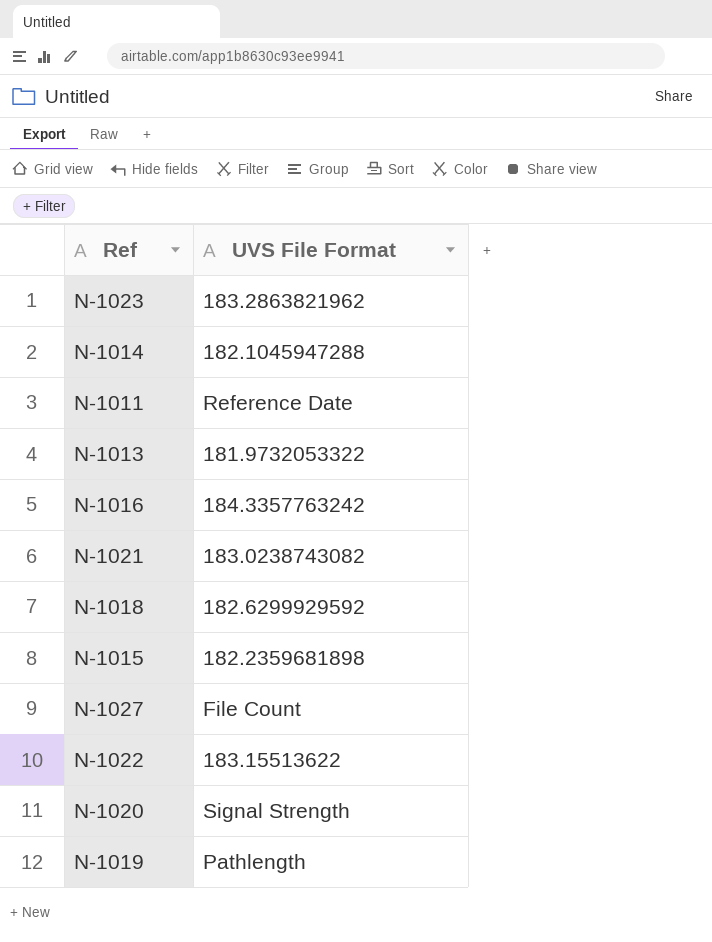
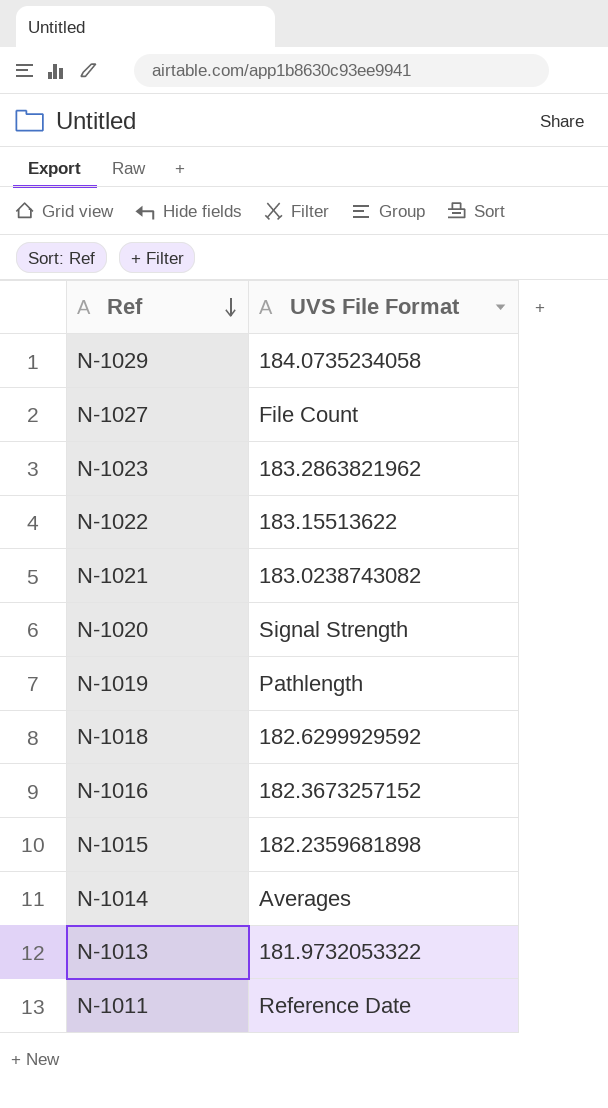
row order: none -> Ref descending
row N-1029: none -> 184.0735234058
N-1016 | UVS File Format: 184.3357763242 -> 182.3673257152
N-1014 | UVS File Format: 182.1045947288 -> Averages

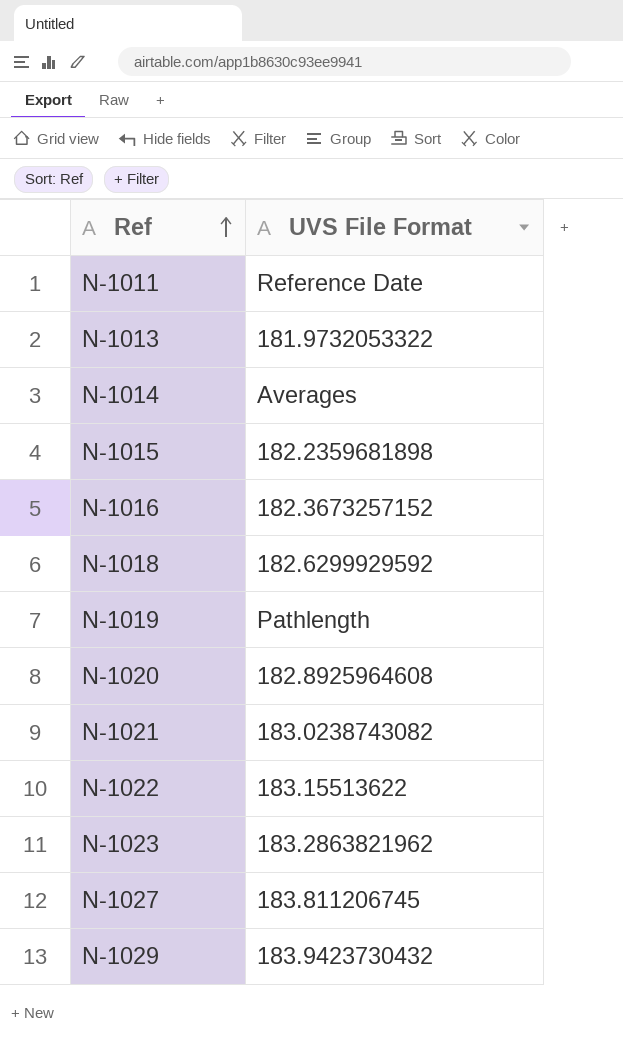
row order: Ref descending -> Ref ascending
N-1020 | UVS File Format: Signal Strength -> 182.8925964608
N-1027 | UVS File Format: File Count -> 183.811206745
N-1029 | UVS File Format: 184.0735234058 -> 183.9423730432

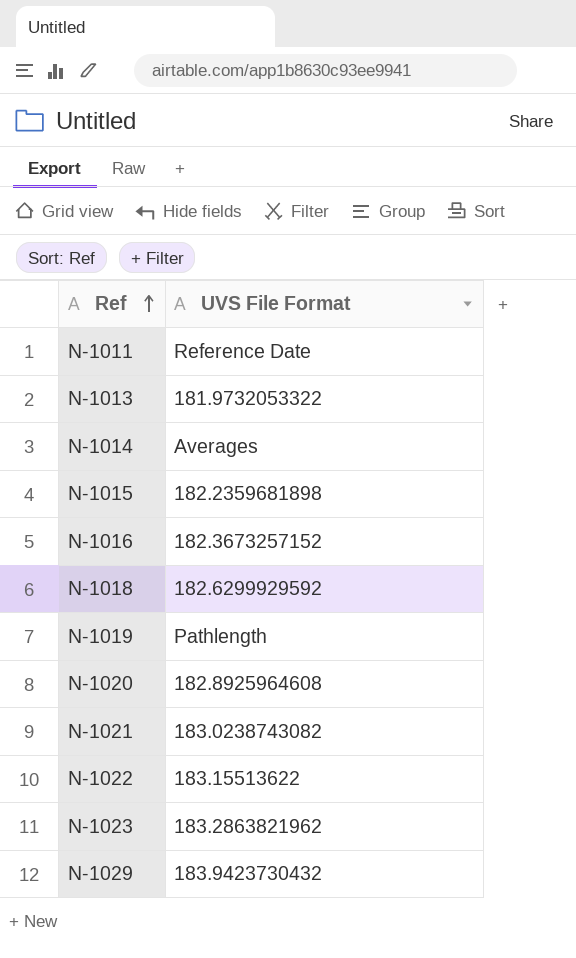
row N-1027: 183.811206745 -> none

